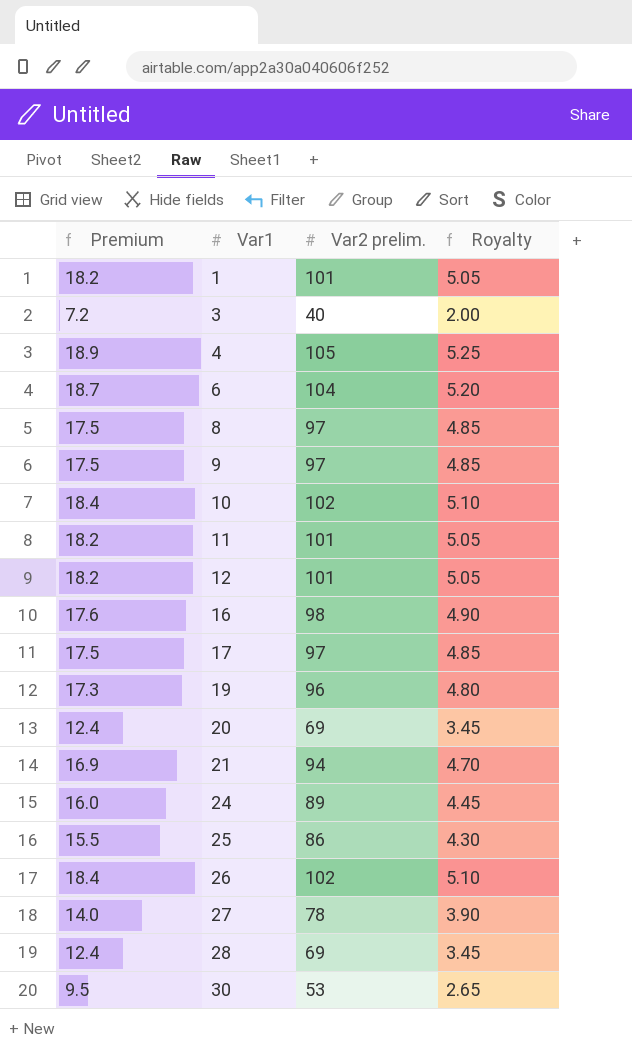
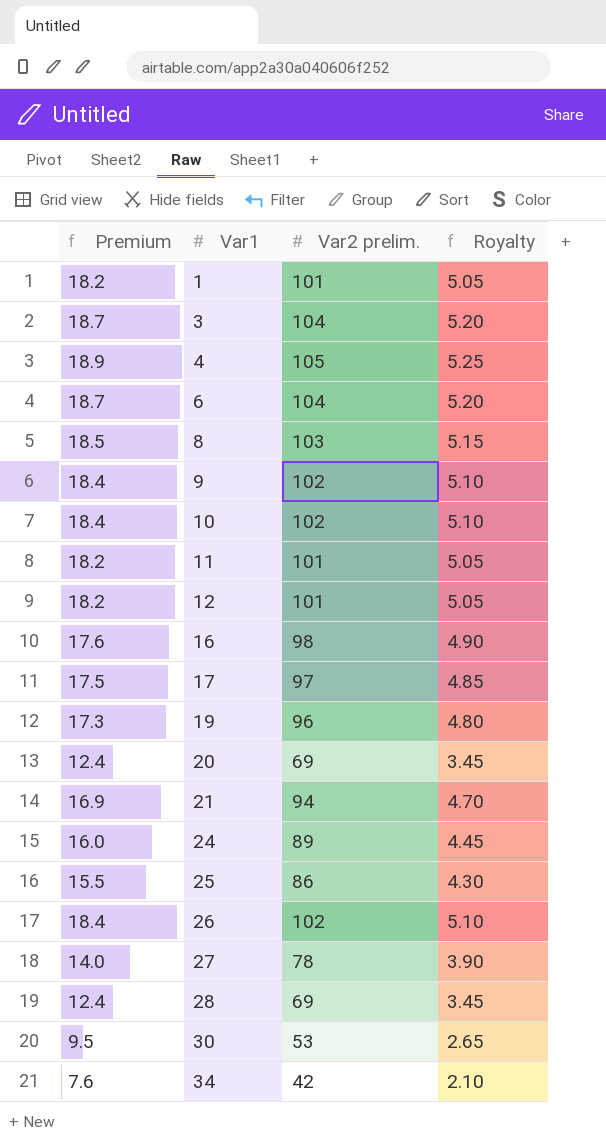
3 | Premium: 7.2 -> 18.7
3 | Var2 prelim.: 40 -> 104
3 | Royalty: 2.00 -> 5.20
8 | Premium: 17.5 -> 18.5
8 | Var2 prelim.: 97 -> 103
8 | Royalty: 4.85 -> 5.15
9 | Premium: 17.5 -> 18.4
9 | Var2 prelim.: 97 -> 102
9 | Royalty: 4.85 -> 5.10
row 34: none -> 7.6 | 42 | 2.10

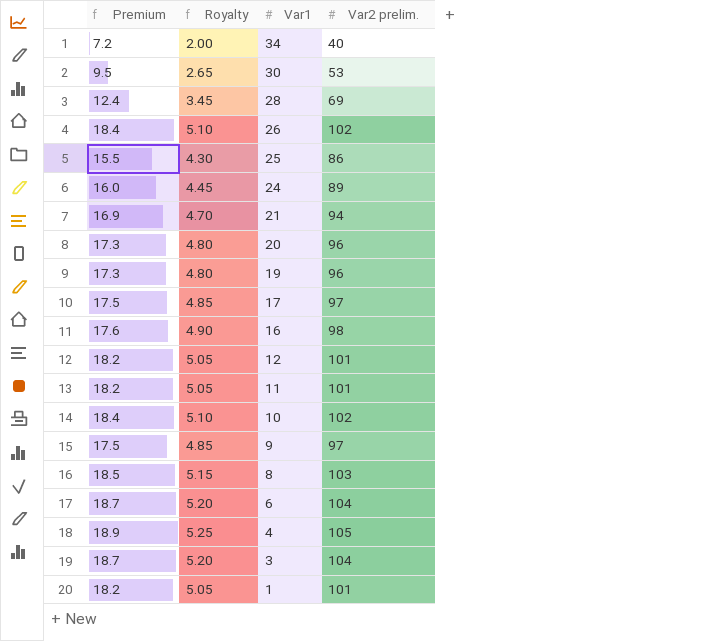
row order: Var1 ascending -> Var1 descending
column Royalty | position: 4 -> 2
row 27: 14.0 | 78 | 3.90 -> none
34 | Premium: 7.6 -> 7.2
34 | Royalty: 2.10 -> 2.00
34 | Var2 prelim.: 42 -> 40
20 | Premium: 12.4 -> 17.3
20 | Royalty: 3.45 -> 4.80
20 | Var2 prelim.: 69 -> 96
9 | Premium: 18.4 -> 17.5
9 | Royalty: 5.10 -> 4.85
9 | Var2 prelim.: 102 -> 97

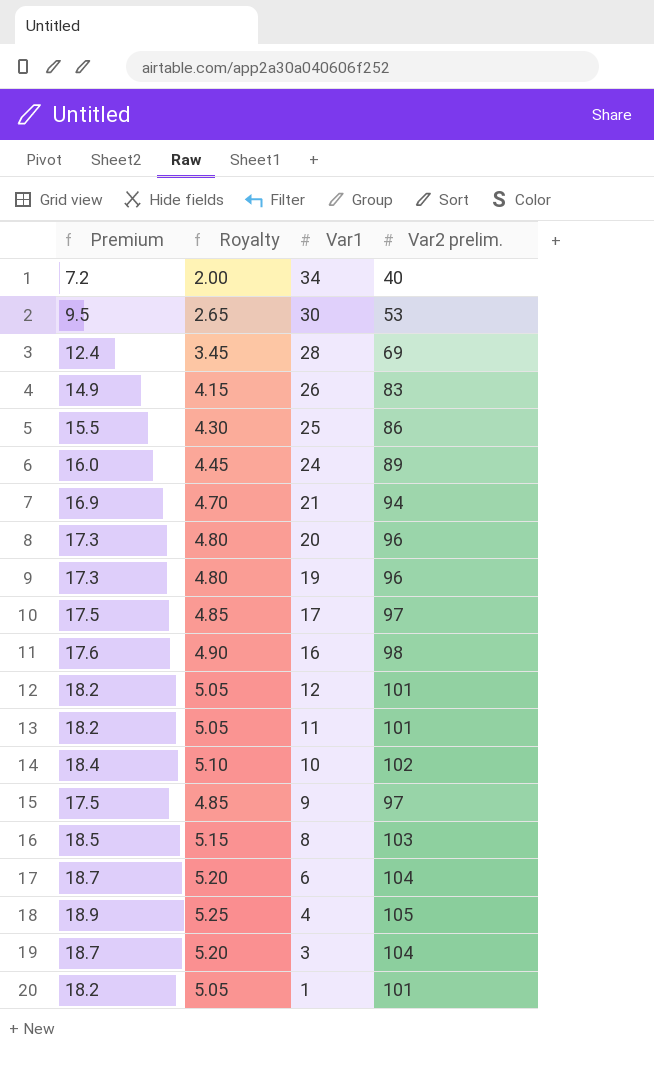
26 | Premium: 18.4 -> 14.9
26 | Royalty: 5.10 -> 4.15
26 | Var2 prelim.: 102 -> 83

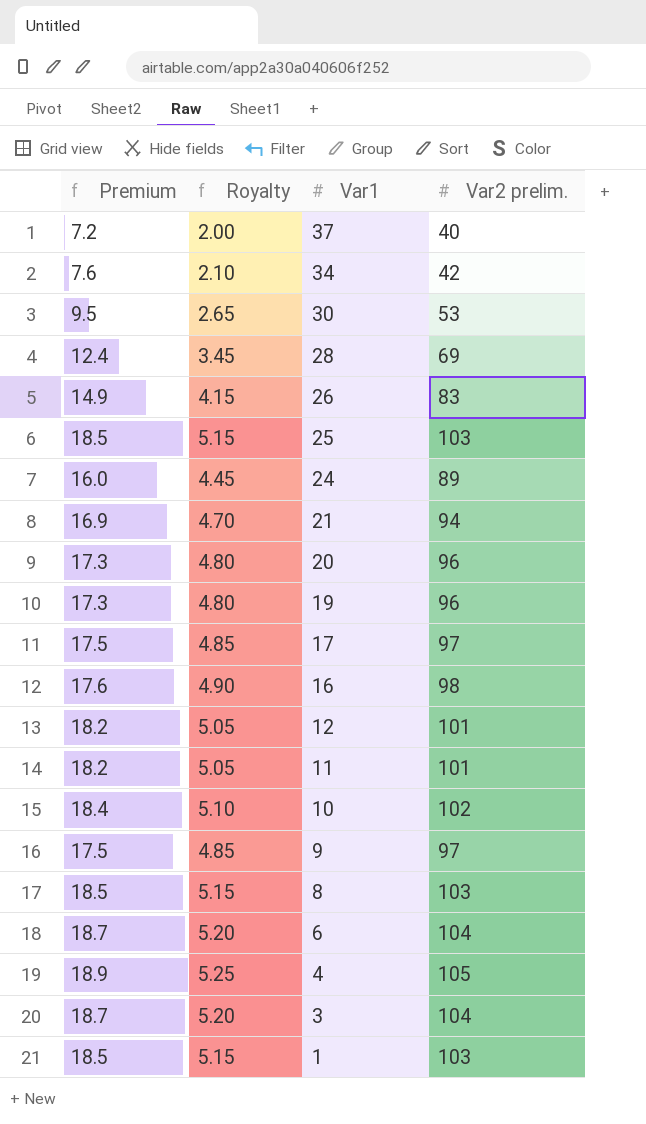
row 37: none -> 7.2 | 2.00 | 40
34 | Premium: 7.2 -> 7.6
34 | Royalty: 2.00 -> 2.10
34 | Var2 prelim.: 40 -> 42
25 | Premium: 15.5 -> 18.5
25 | Royalty: 4.30 -> 5.15
25 | Var2 prelim.: 86 -> 103
1 | Premium: 18.2 -> 18.5
1 | Royalty: 5.05 -> 5.15
1 | Var2 prelim.: 101 -> 103

